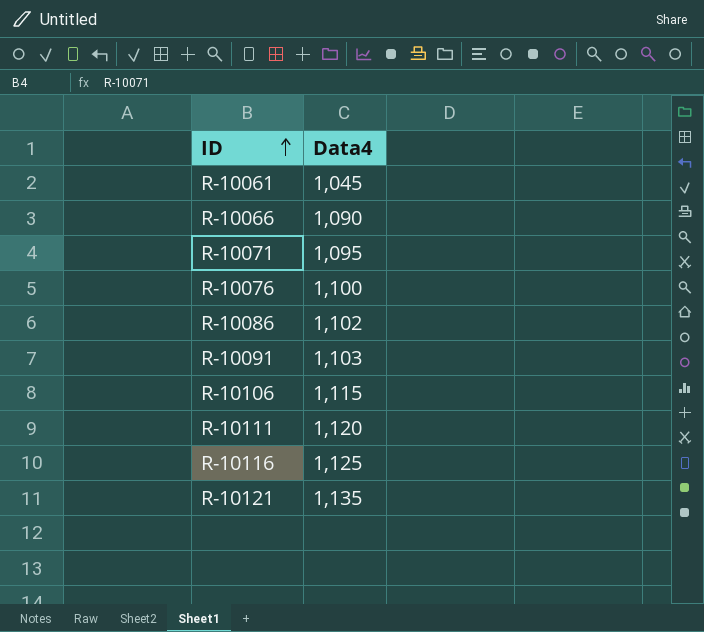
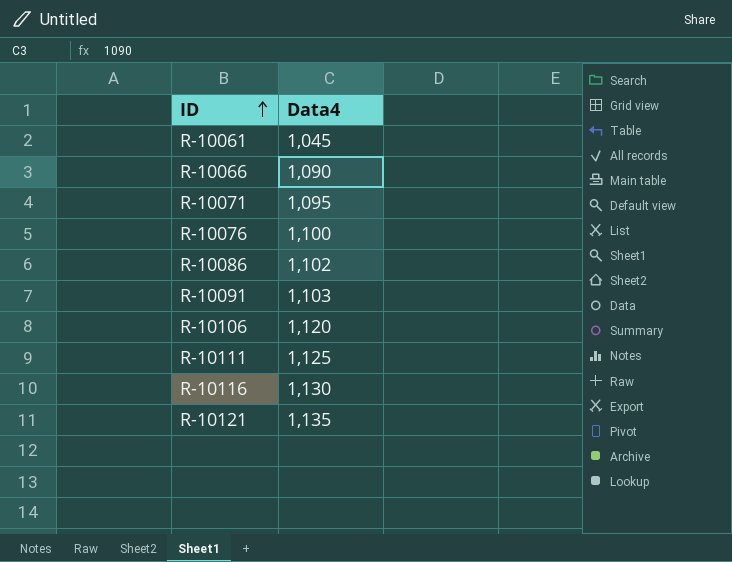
R-10106 | Data4: 1,115 -> 1,120
R-10111 | Data4: 1,120 -> 1,125
R-10116 | Data4: 1,125 -> 1,130

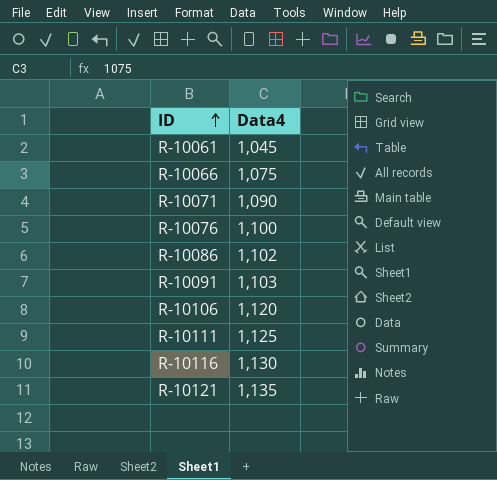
R-10066 | Data4: 1,090 -> 1,075
R-10071 | Data4: 1,095 -> 1,090

